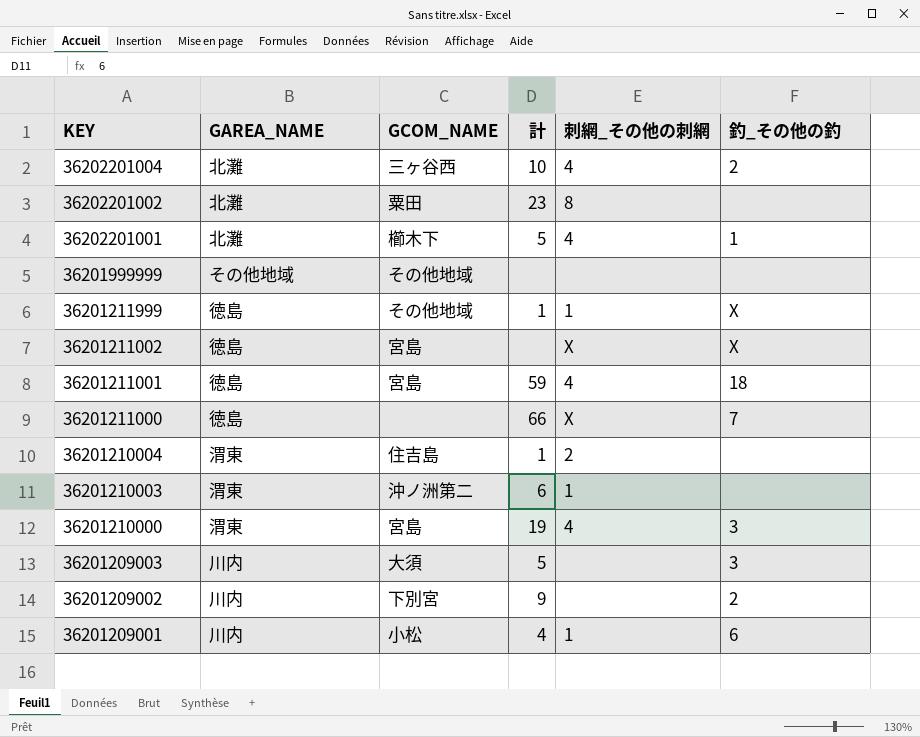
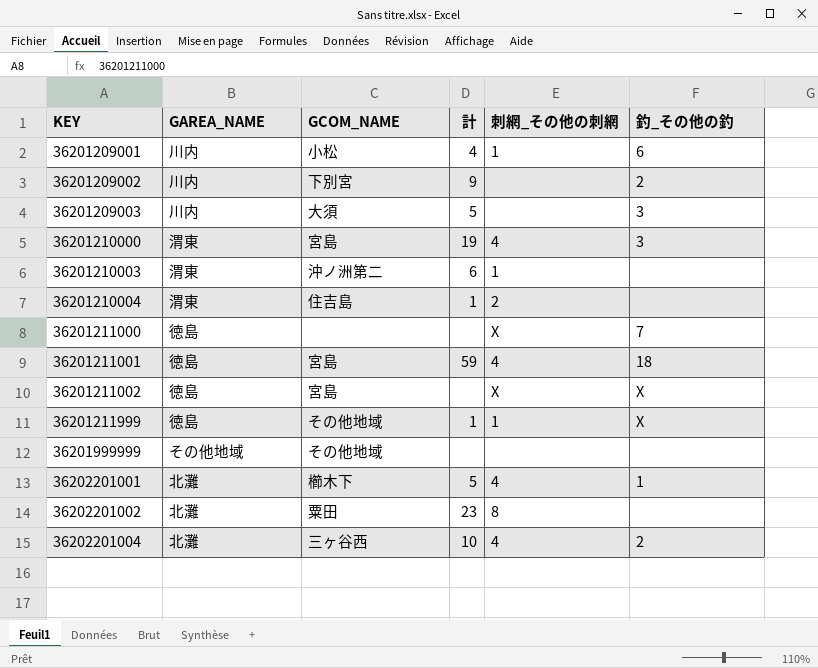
row order: KEY descending -> KEY ascending
36201211000 | 計: 66 -> none

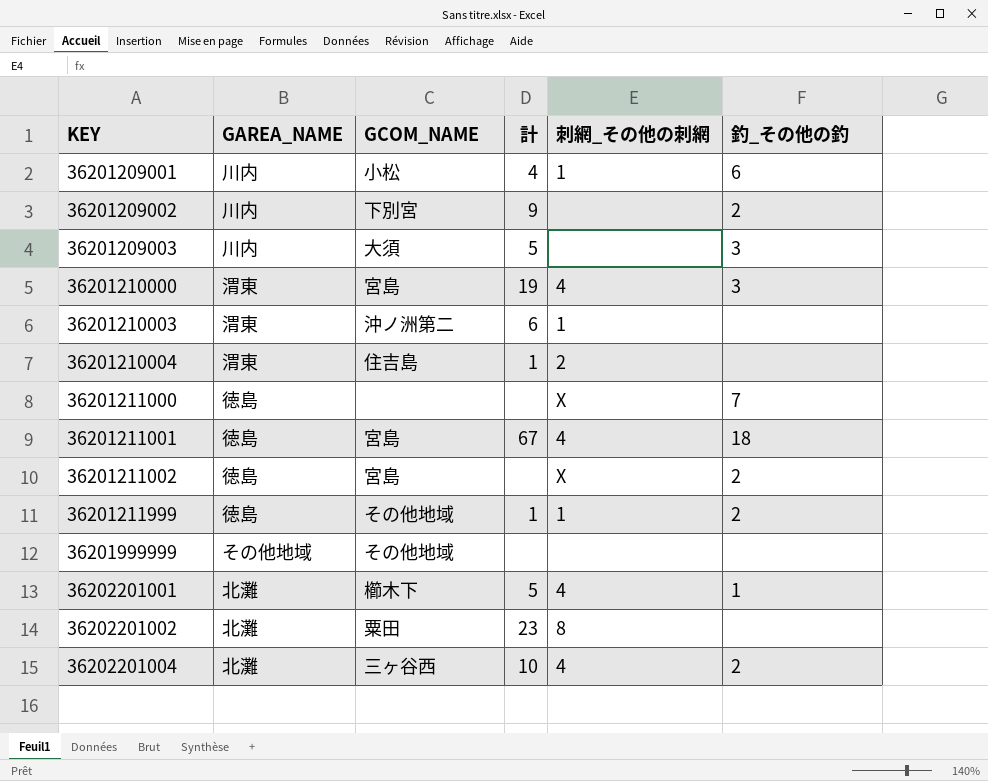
36201211001 | 計: 59 -> 67
36201211002 | 釣_その他の釣: X -> 2
36201211999 | 釣_その他の釣: X -> 2

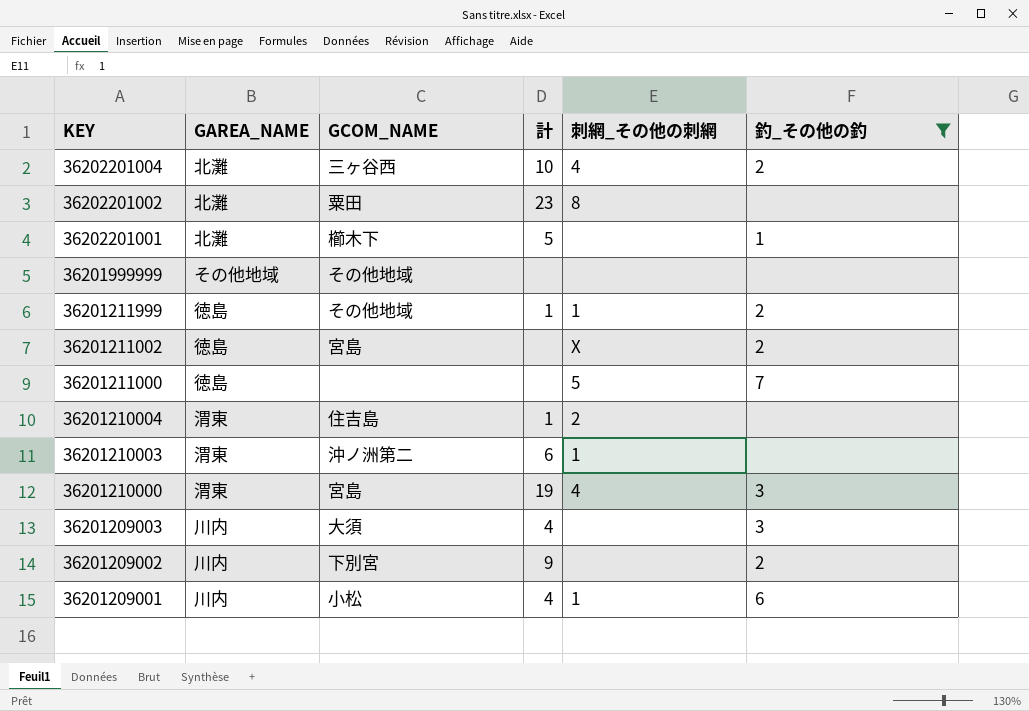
filter: none -> 釣_その他の釣 != 18
row order: KEY ascending -> KEY descending
36202201001 | 刺網_その他の刺網: 4 -> none
36201211000 | 刺網_その他の刺網: X -> 5
36201209003 | 計: 5 -> 4

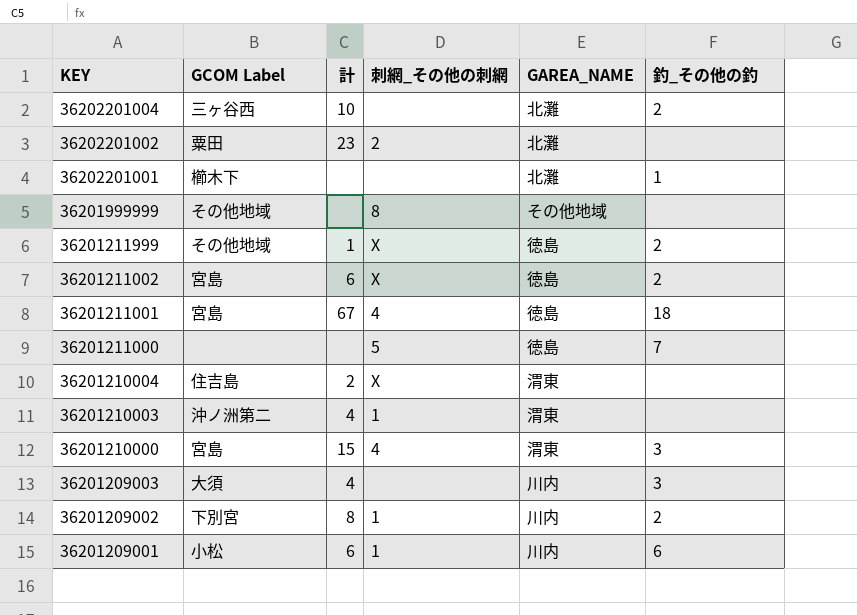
filter: 釣_その他の釣 != 18 -> none
column name: GCOM_NAME -> GCOM Label
column GAREA_NAME | position: 2 -> 5
36202201004 | 刺網_その他の刺網: 4 -> none
36202201002 | 刺網_その他の刺網: 8 -> 2
36202201001 | 計: 5 -> none
36201999999 | 刺網_その他の刺網: none -> 8
36201211999 | 刺網_その他の刺網: 1 -> X
36201211002 | 計: none -> 6
36201210004 | 計: 1 -> 2
36201210004 | 刺網_その他の刺網: 2 -> X
36201210003 | 計: 6 -> 4
36201210000 | 計: 19 -> 15
36201209002 | 計: 9 -> 8
36201209002 | 刺網_その他の刺網: none -> 1
36201209001 | 計: 4 -> 6

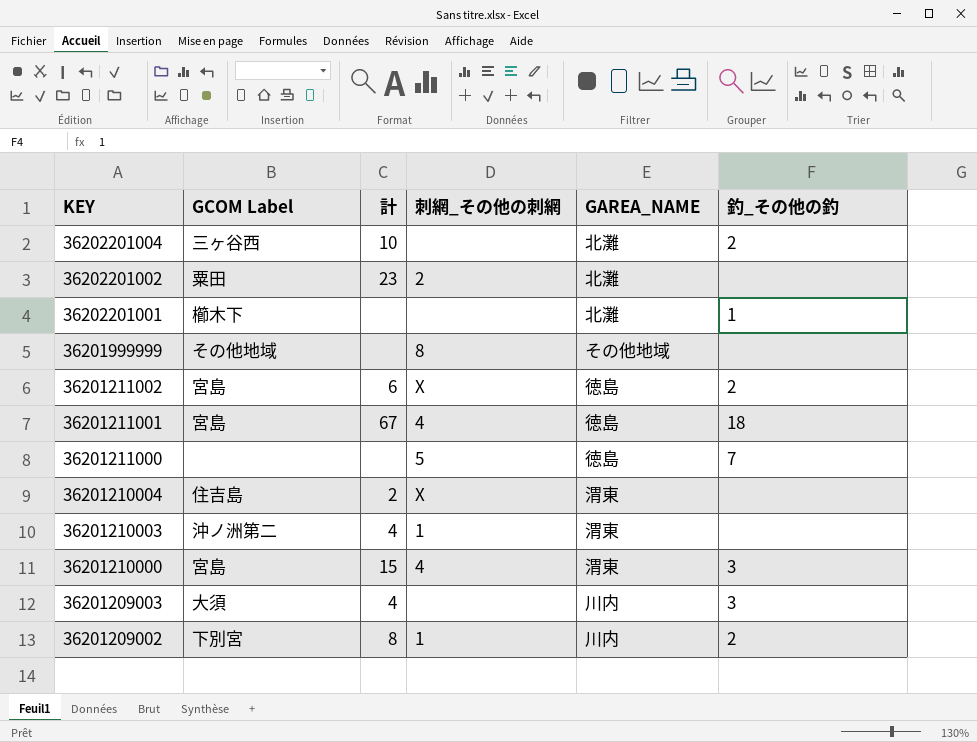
row 36201211999: その他地域 | 1 | X | 徳島 | 2 -> none
row 36201209001: 小松 | 6 | 1 | 川内 | 6 -> none

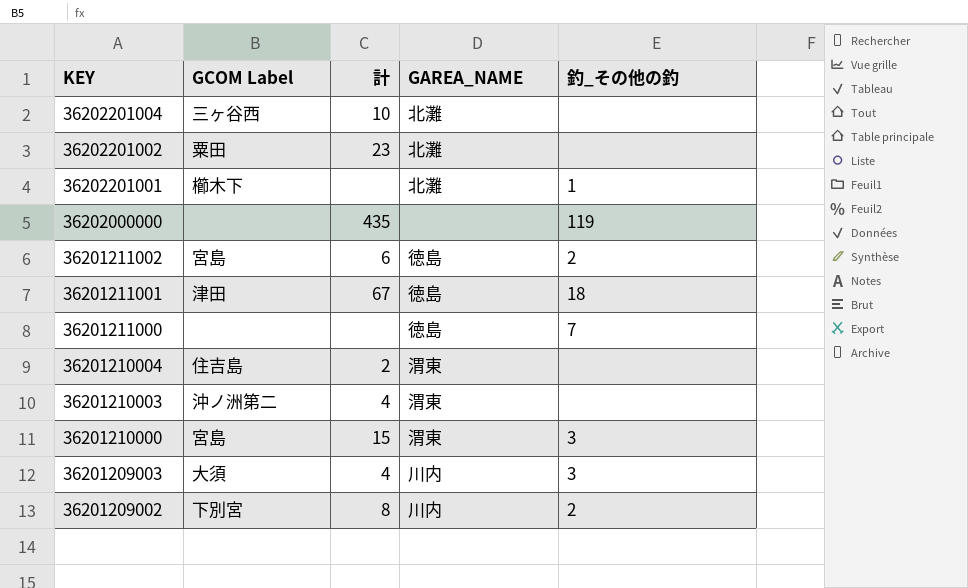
column 刺網_その他の刺網 | position: 4 -> none
row 36201999999: その他地域 | none | 8 | その他地域 | none -> none
36202201004 | 釣_その他の釣: 2 -> none
row 36202000000: none -> none | 435 | none | 119
36201211001 | GCOM Label: 宮島 -> 津田

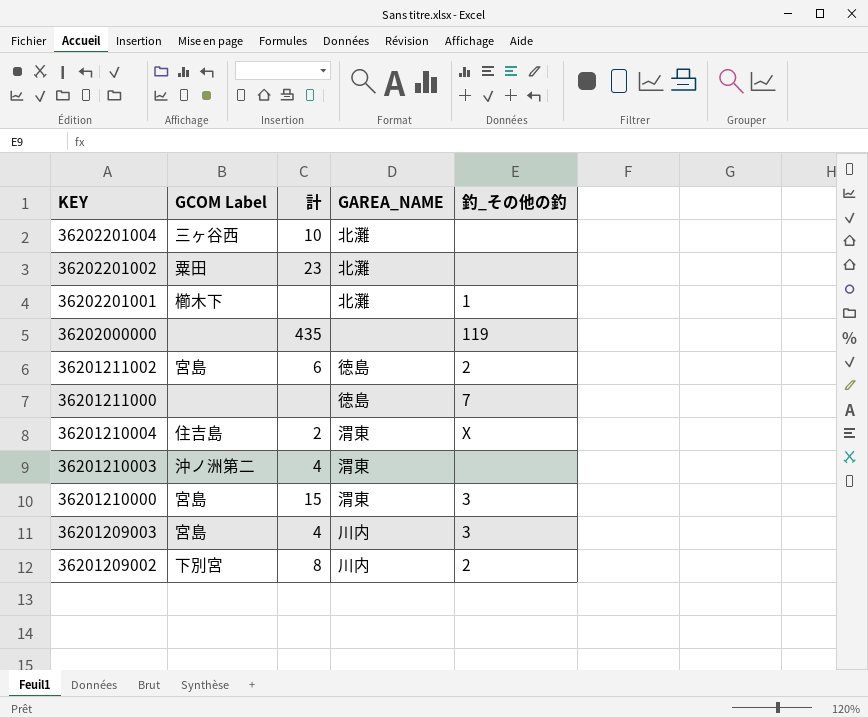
row 36201211001: 津田 | 67 | 徳島 | 18 -> none
36201210004 | 釣_その他の釣: none -> X
36201209003 | GCOM Label: 大須 -> 宮島

